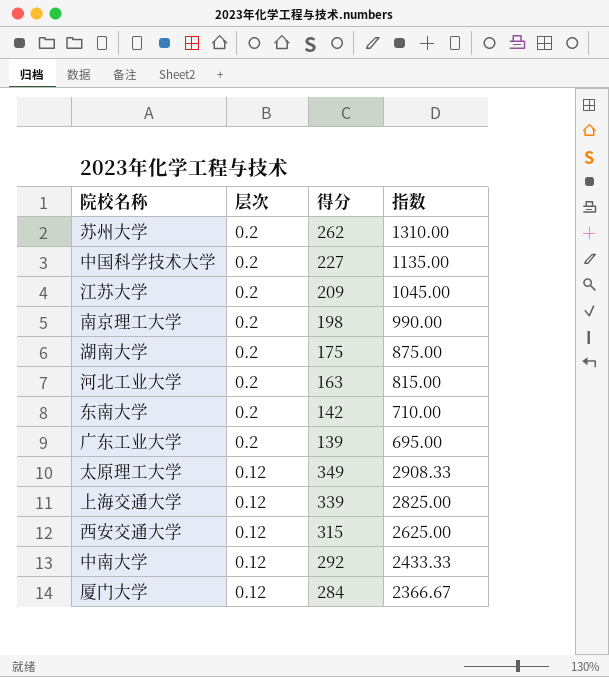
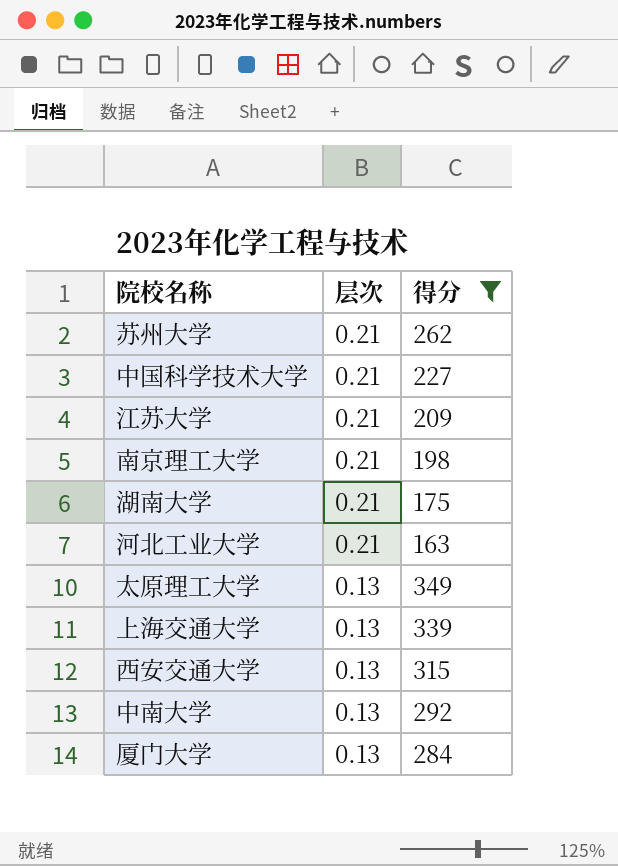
filter: none -> 得分 >= 163
column 指数 | formula: [得分] / [层次] -> none
苏州大学 | 层次: 0.2 -> 0.21
中国科学技术大学 | 层次: 0.2 -> 0.21
江苏大学 | 层次: 0.2 -> 0.21
南京理工大学 | 层次: 0.2 -> 0.21
湖南大学 | 层次: 0.2 -> 0.21
河北工业大学 | 层次: 0.2 -> 0.21
太原理工大学 | 层次: 0.12 -> 0.13
上海交通大学 | 层次: 0.12 -> 0.13
西安交通大学 | 层次: 0.12 -> 0.13
中南大学 | 层次: 0.12 -> 0.13
厦门大学 | 层次: 0.12 -> 0.13

